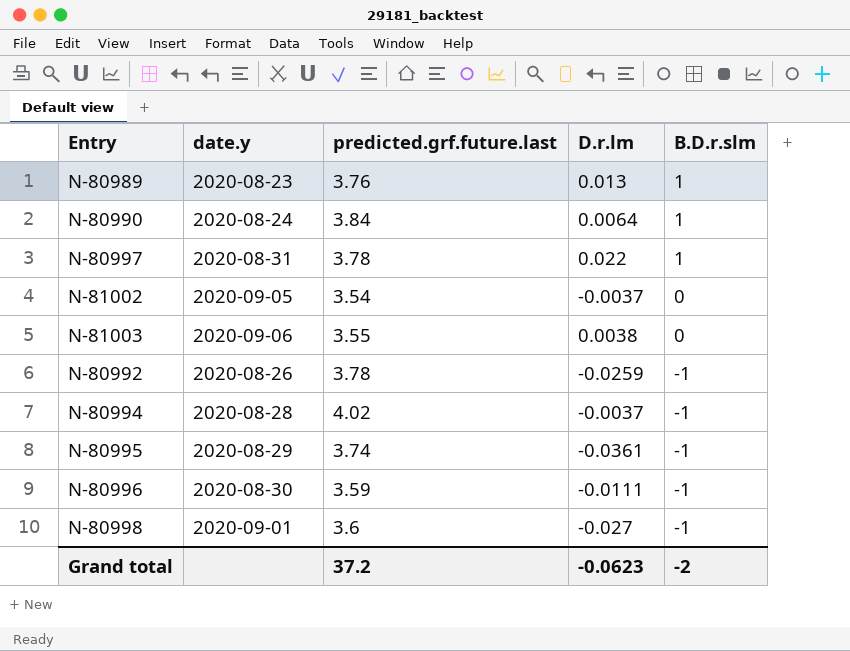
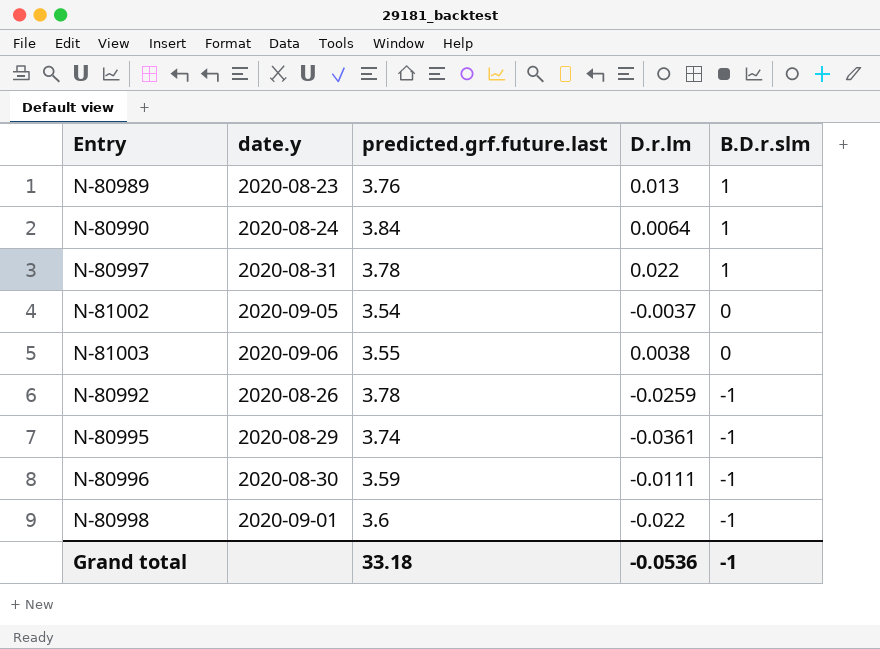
row N-80994: 2020-08-28 | 4.02 | -0.0037 | -1 -> none
N-80998 | D.r.lm: -0.027 -> -0.022
Grand total | predicted.grf.future.last: 37.2 -> 33.18
Grand total | D.r.lm: -0.0623 -> -0.0536
Grand total | B.D.r.slm: -2 -> -1

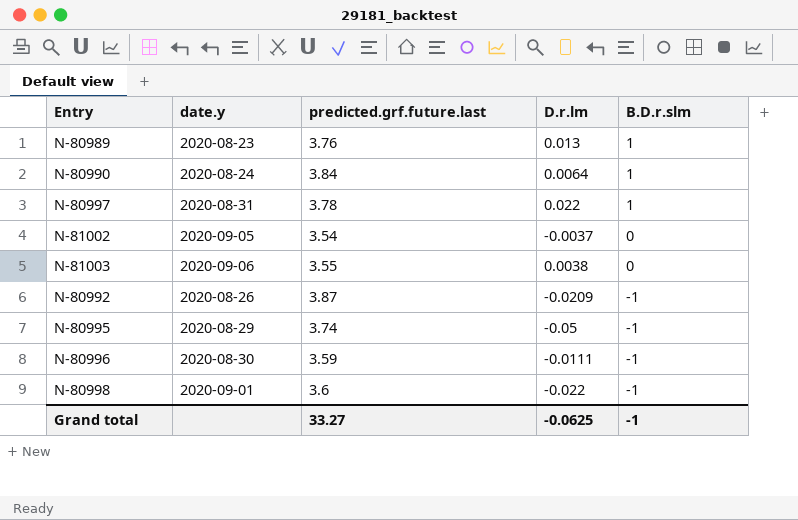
N-80992 | predicted.grf.future.last: 3.78 -> 3.87
N-80992 | D.r.lm: -0.0259 -> -0.0209
N-80995 | D.r.lm: -0.0361 -> -0.05
Grand total | predicted.grf.future.last: 33.18 -> 33.27
Grand total | D.r.lm: -0.0536 -> -0.0625

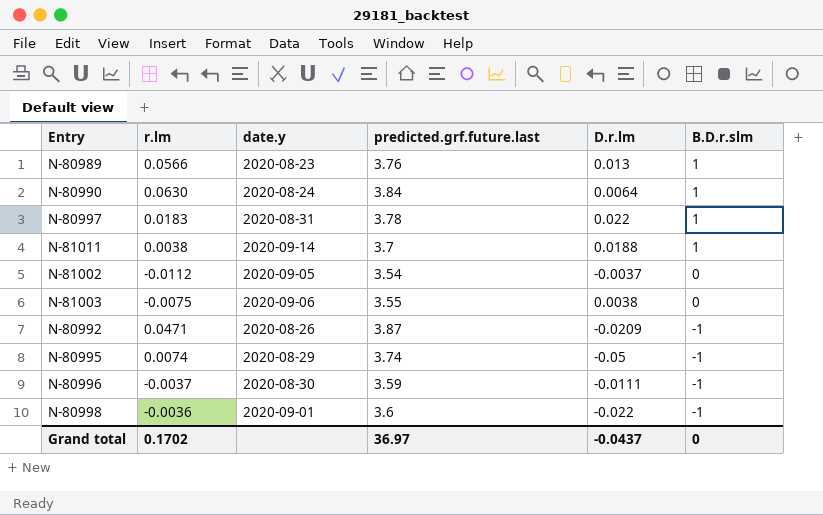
column r.lm | position: none -> 2
row N-81011: none -> 0.0038 | 2020-09-14 | 3.7 | 0.0188 | 1
Grand total | predicted.grf.future.last: 33.27 -> 36.97
Grand total | D.r.lm: -0.0625 -> -0.0437
Grand total | B.D.r.slm: -1 -> 0

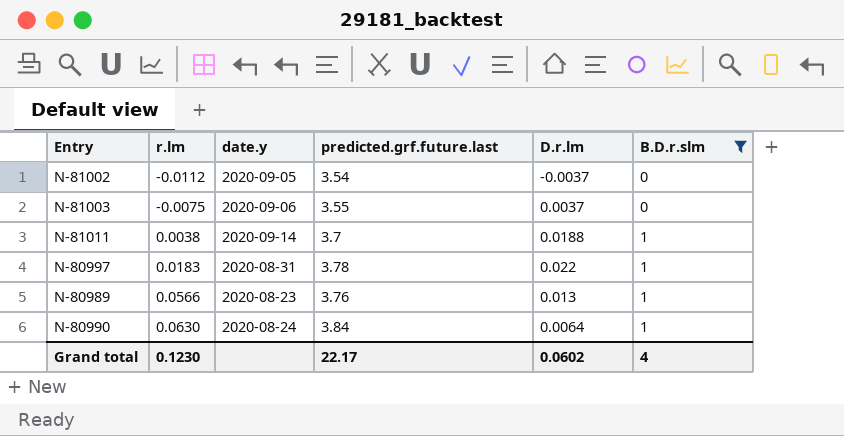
filter: none -> B.D.r.slm != -1
row order: B.D.r.slm descending -> r.lm ascending
N-81003 | D.r.lm: 0.0038 -> 0.0037
Grand total | r.lm: 0.1702 -> 0.1230
Grand total | predicted.grf.future.last: 36.97 -> 22.17
Grand total | D.r.lm: -0.0437 -> 0.0602
Grand total | B.D.r.slm: 0 -> 4

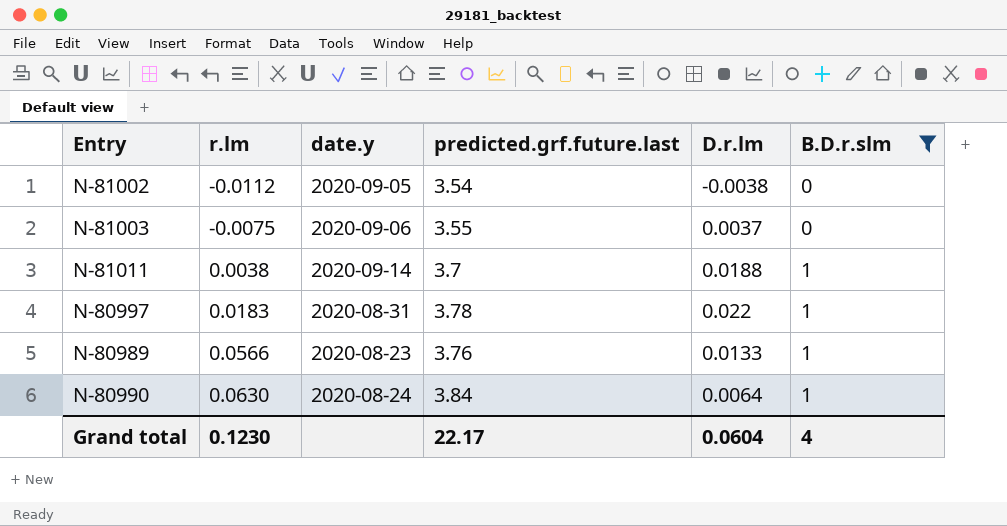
N-81002 | D.r.lm: -0.0037 -> -0.0038
N-80989 | D.r.lm: 0.013 -> 0.0133
Grand total | D.r.lm: 0.0602 -> 0.0604

